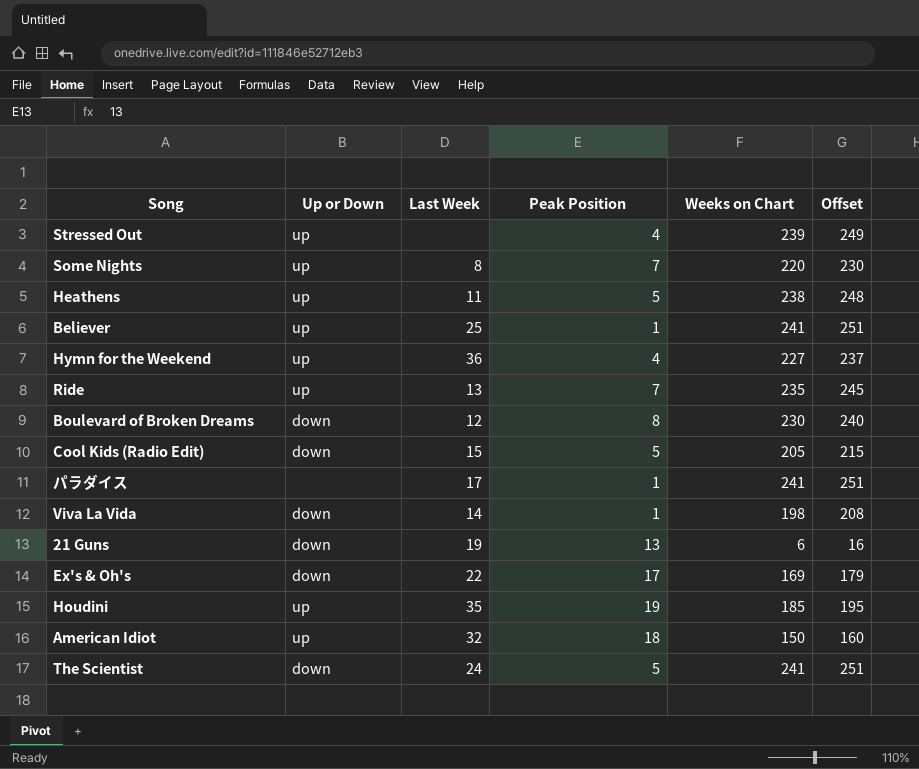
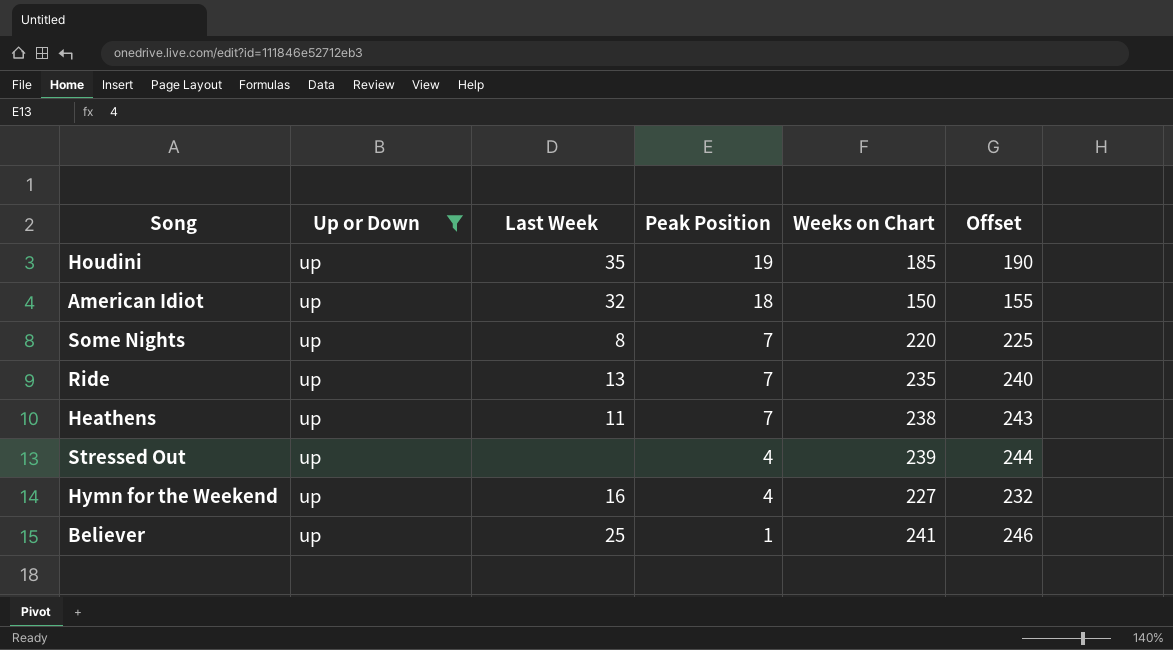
filter: none -> Up or Down = up
row order: none -> Peak Position descending
column Offset | formula: [Weeks on Chart] + 10 -> [Weeks on Chart] + 5
Heathens | Peak Position: 5 -> 7
Hymn for the Weekend | Last Week: 36 -> 16

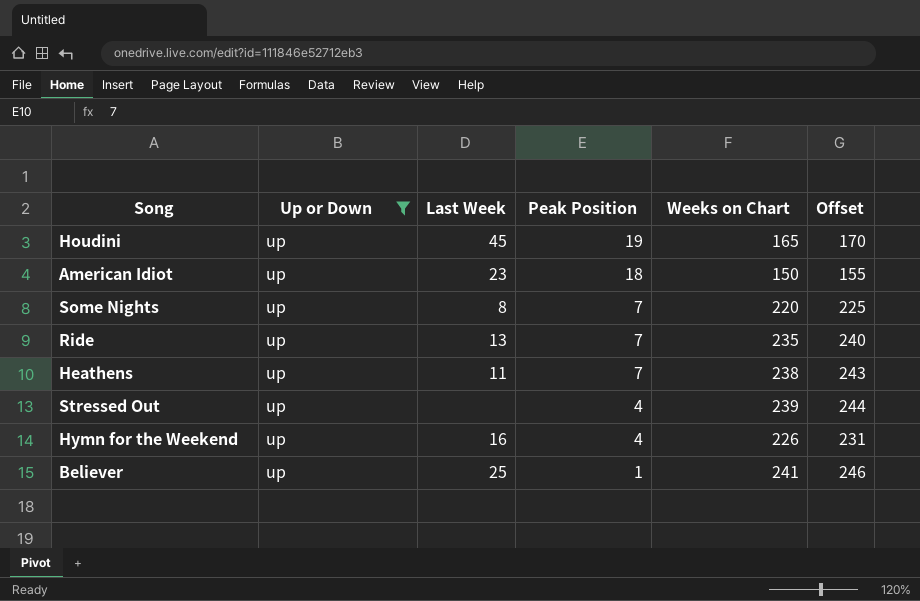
Houdini | Last Week: 35 -> 45
Houdini | Weeks on Chart: 185 -> 165
Houdini | Offset: 190 -> 170
American Idiot | Last Week: 32 -> 23
Hymn for the Weekend | Weeks on Chart: 227 -> 226
Hymn for the Weekend | Offset: 232 -> 231

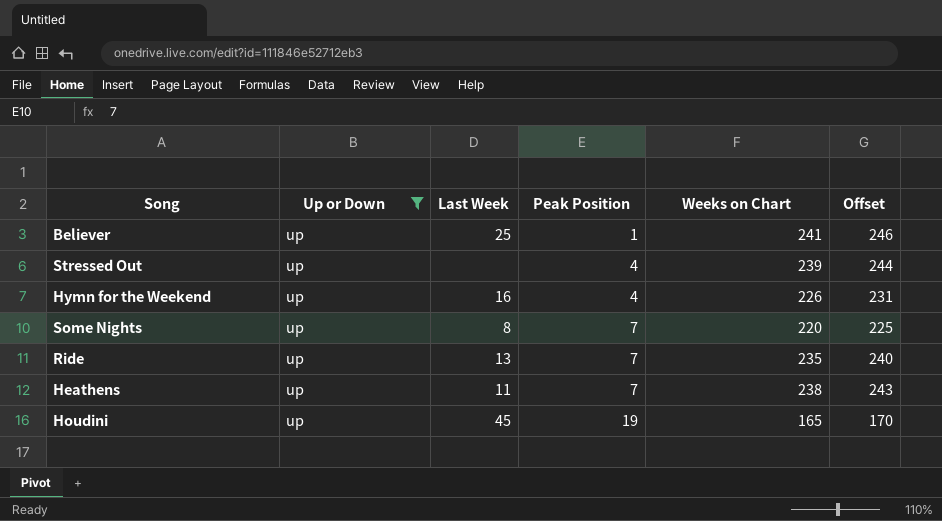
row order: Peak Position descending -> Peak Position ascending
row American Idiot: up | 23 | 18 | 150 | 155 -> none

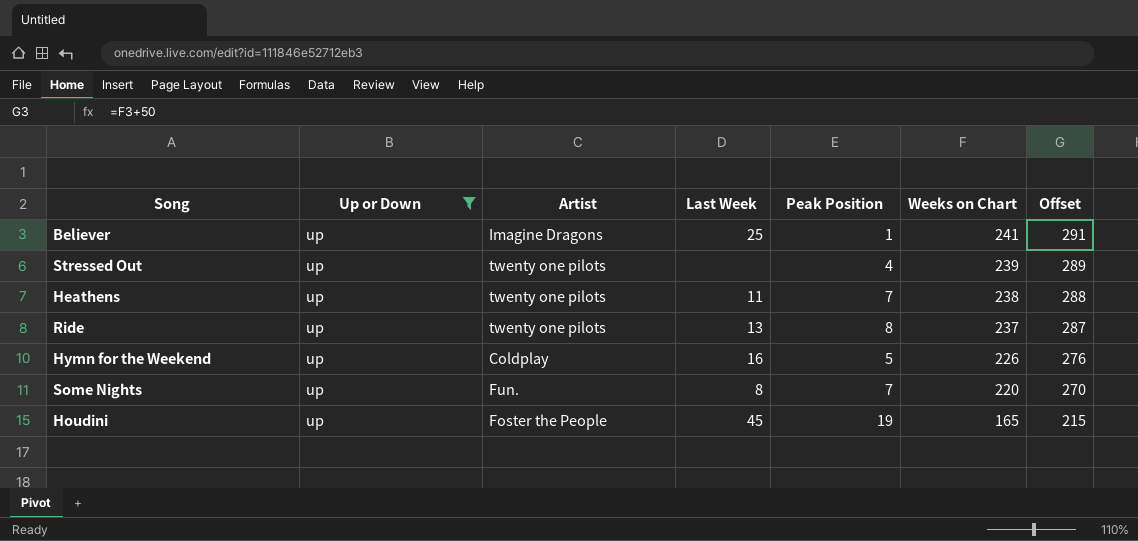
row order: Peak Position ascending -> Weeks on Chart descending
column Artist | position: none -> 3
column Offset | formula: [Weeks on Chart] + 5 -> [Weeks on Chart] + 50
Ride | Peak Position: 7 -> 8
Ride | Weeks on Chart: 235 -> 237
Hymn for the Weekend | Peak Position: 4 -> 5

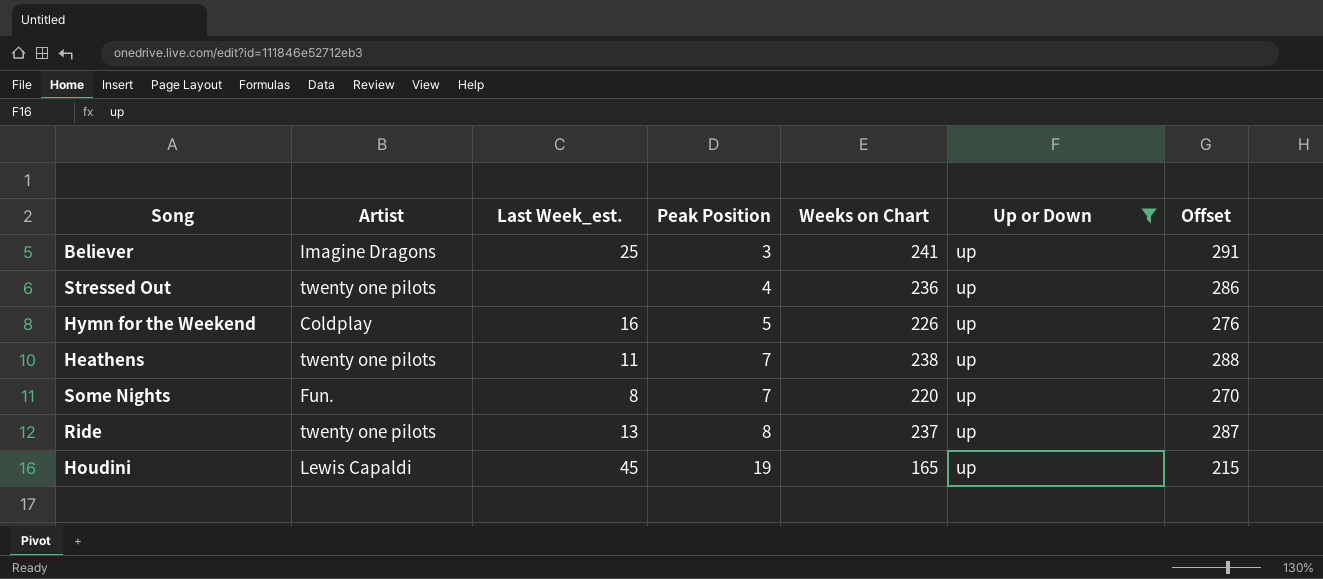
row order: Weeks on Chart descending -> Peak Position ascending
column name: Last Week -> Last Week_est.
column Up or Down | position: 2 -> 6
Believer | Peak Position: 1 -> 3
Stressed Out | Weeks on Chart: 239 -> 236
Stressed Out | Offset: 289 -> 286
Houdini | Artist: Foster the People -> Lewis Capaldi

